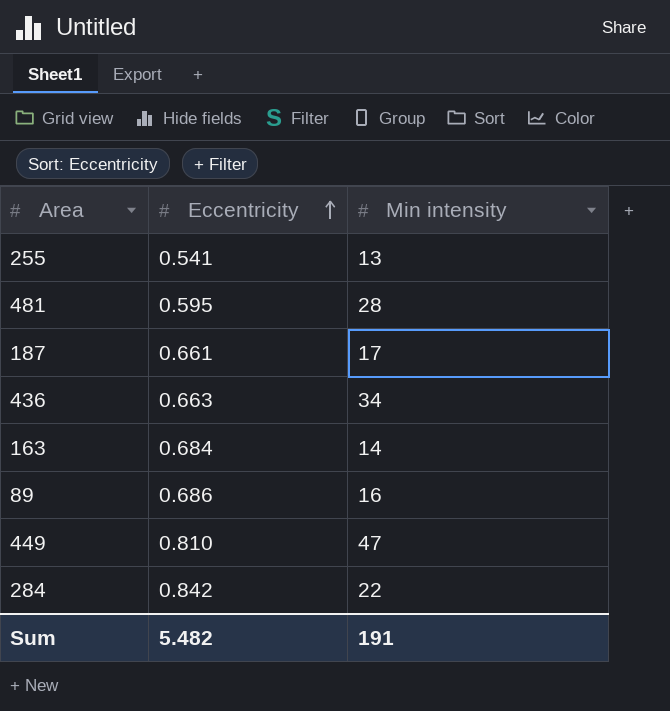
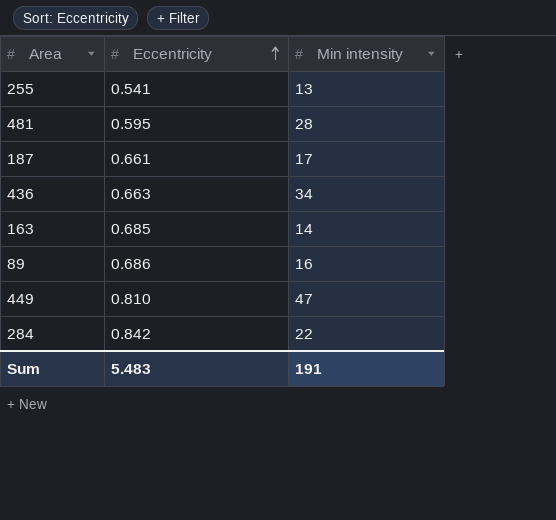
163 | Eccentricity: 0.684 -> 0.685
Sum | Eccentricity: 5.482 -> 5.483

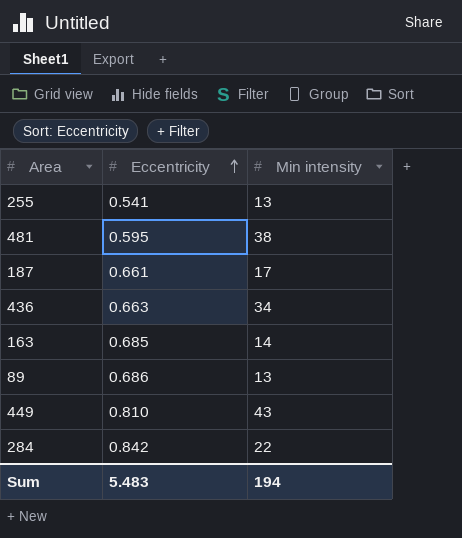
481 | Min intensity: 28 -> 38
89 | Min intensity: 16 -> 13
449 | Min intensity: 47 -> 43
Sum | Min intensity: 191 -> 194

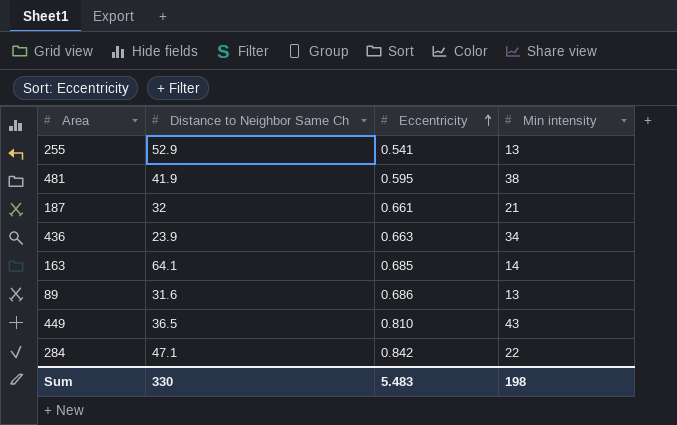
column Distance to Neighbor Same Ch | position: none -> 2
187 | Min intensity: 17 -> 21
Sum | Min intensity: 194 -> 198

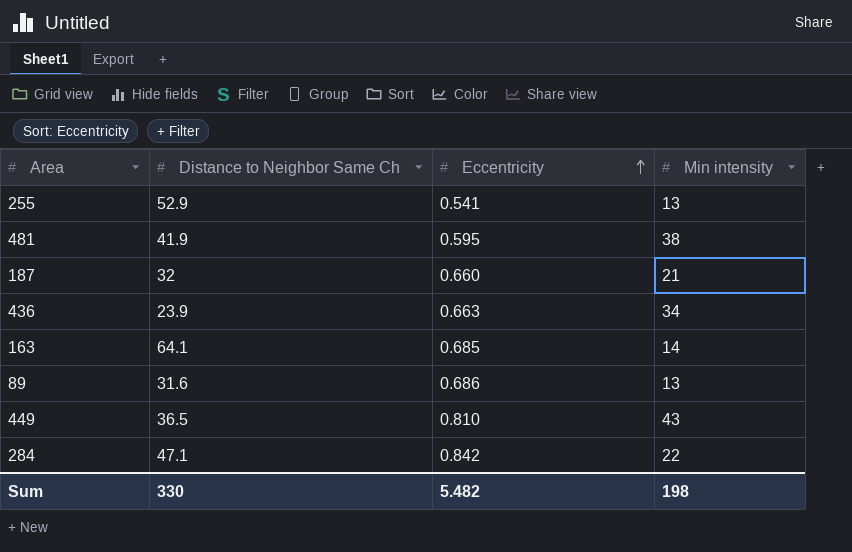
187 | Eccentricity: 0.661 -> 0.660
Sum | Eccentricity: 5.483 -> 5.482

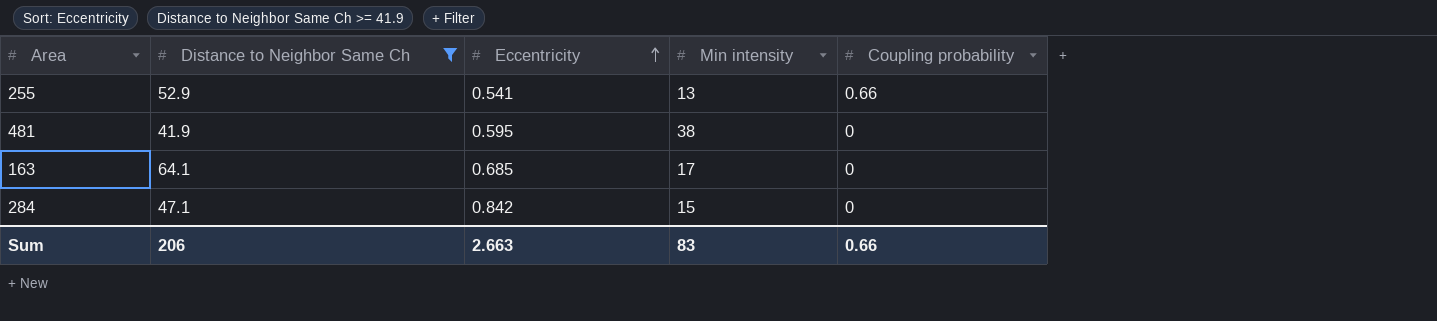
filter: none -> Distance to Neighbor Same Ch >= 41.9
column Coupling probability | position: none -> 5
163 | Min intensity: 14 -> 17
284 | Min intensity: 22 -> 15
Sum | Distance to Neighbor Same Ch: 330 -> 206
Sum | Eccentricity: 5.482 -> 2.663
Sum | Min intensity: 198 -> 83

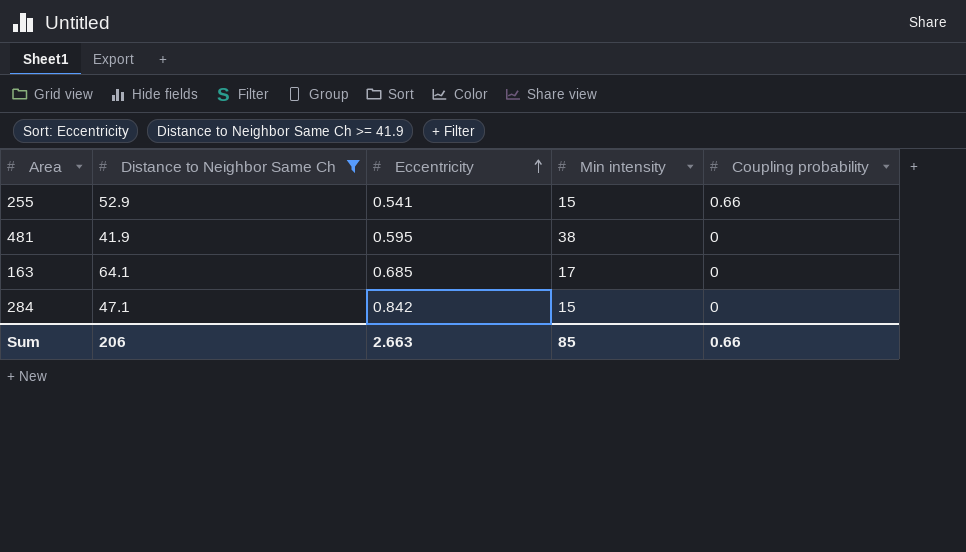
255 | Min intensity: 13 -> 15
Sum | Min intensity: 83 -> 85

